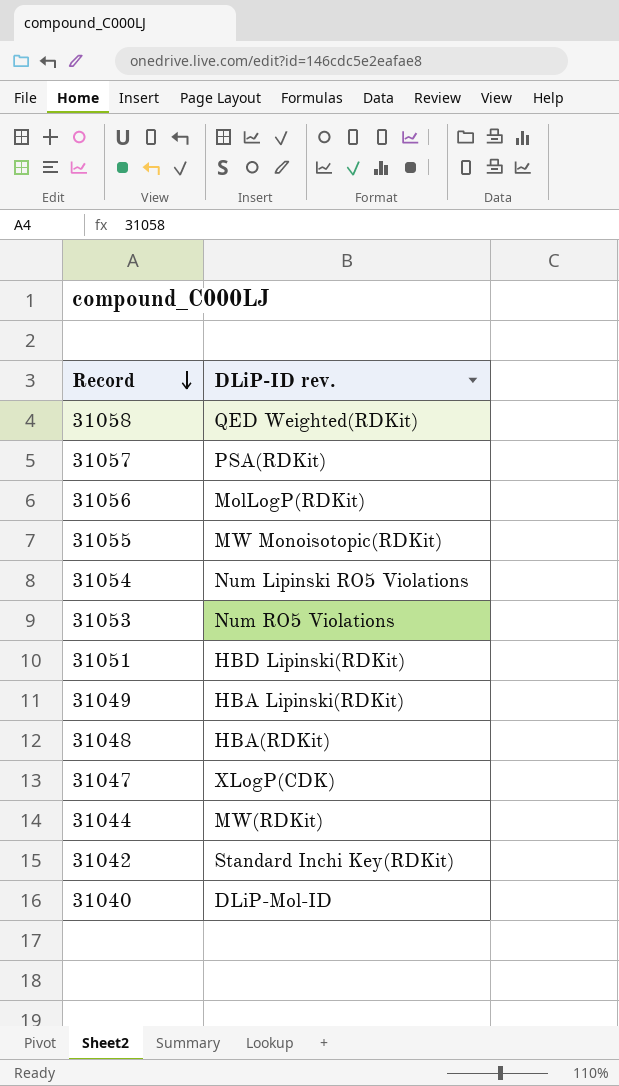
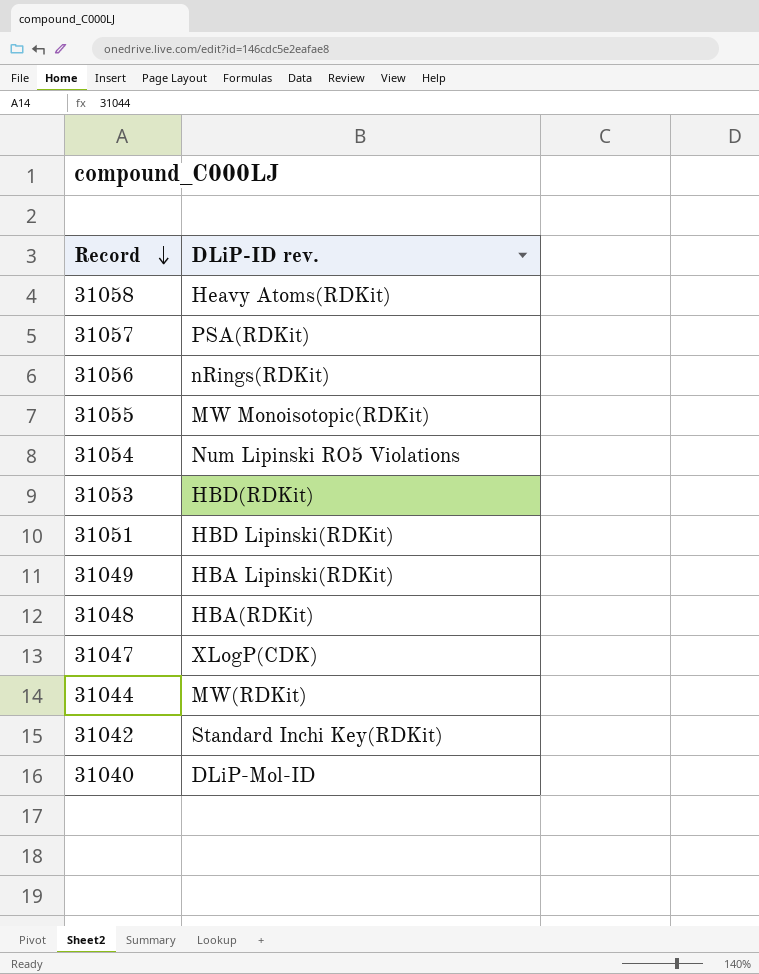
31058 | DLiP-ID rev.: QED Weighted(RDKit) -> Heavy Atoms(RDKit)
31056 | DLiP-ID rev.: MolLogP(RDKit) -> nRings(RDKit)
31053 | DLiP-ID rev.: Num RO5 Violations -> HBD(RDKit)

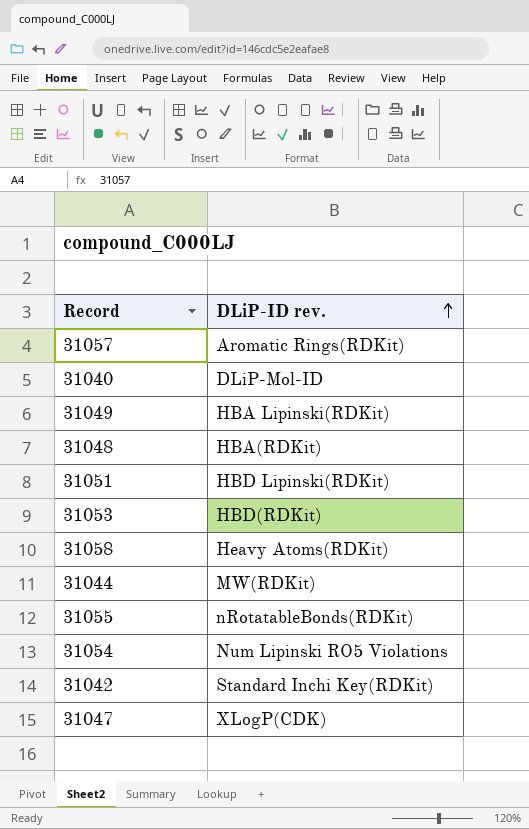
row order: Record descending -> DLiP-ID rev. ascending
row 31056: nRings(RDKit) -> none
31057 | DLiP-ID rev.: PSA(RDKit) -> Aromatic Rings(RDKit)
31055 | DLiP-ID rev.: MW Monoisotopic(RDKit) -> nRotatableBonds(RDKit)

